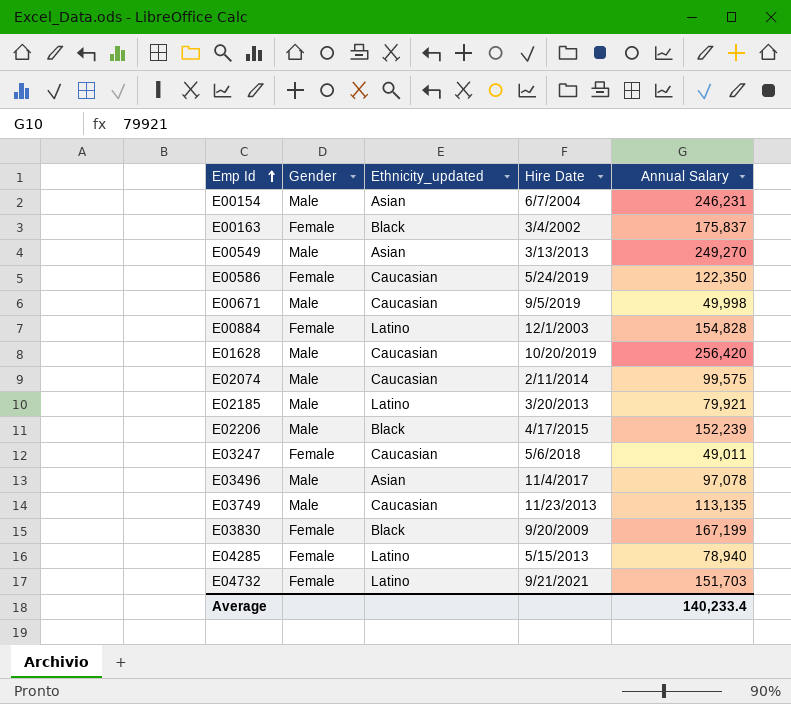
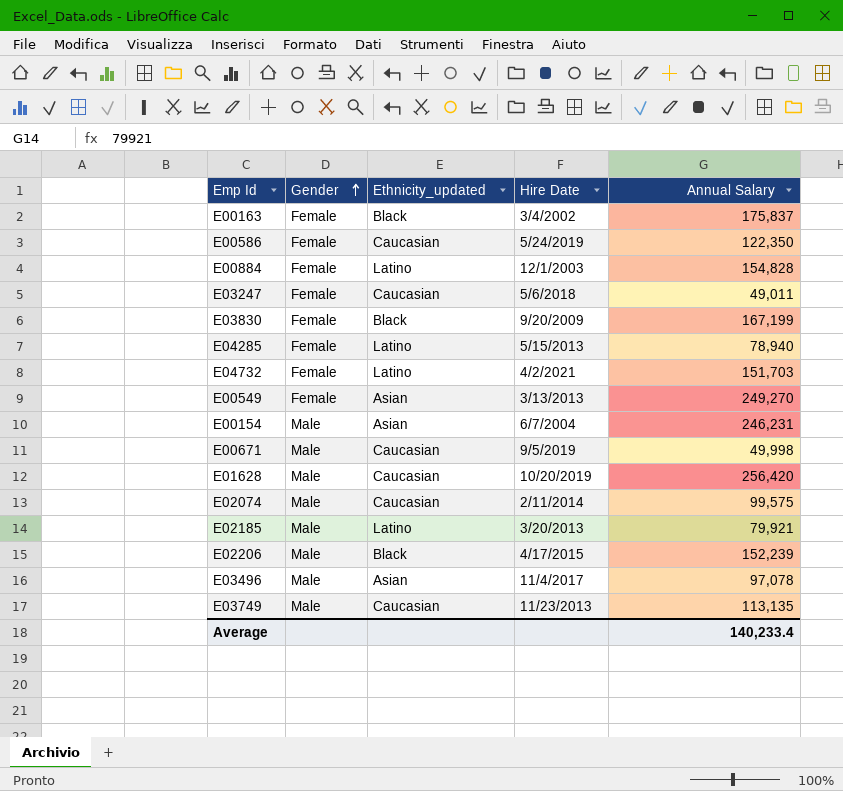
row order: Emp Id ascending -> Gender ascending
E04732 | Hire Date: 9/21/2021 -> 4/2/2021
E00549 | Gender: Male -> Female

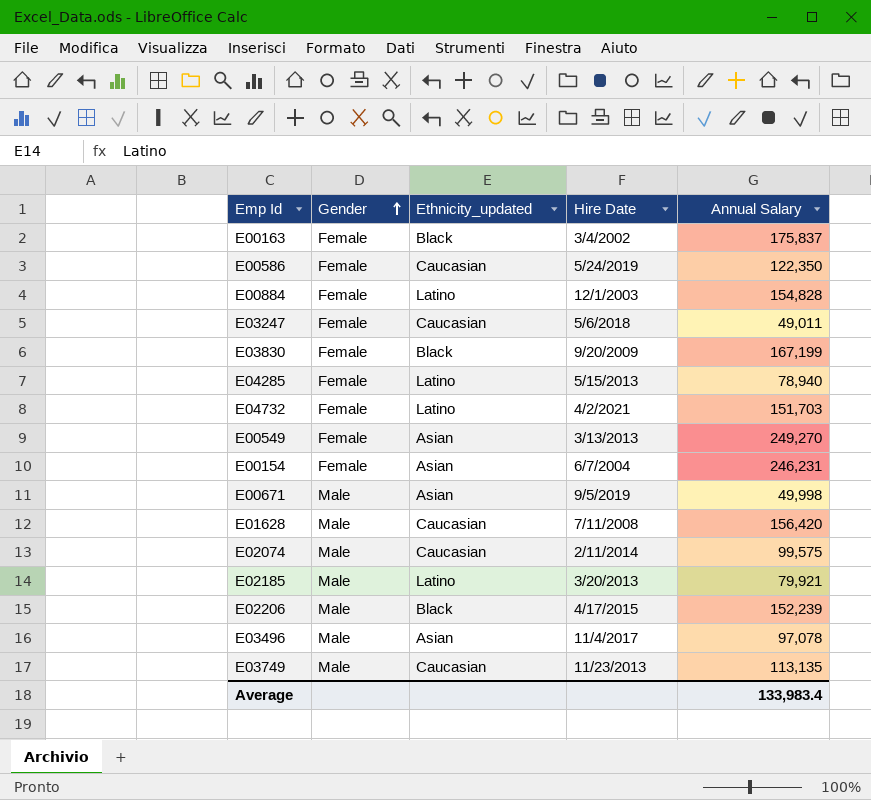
E00154 | Gender: Male -> Female
E00671 | Ethnicity_updated: Caucasian -> Asian
E01628 | Hire Date: 10/20/2019 -> 7/11/2008
E01628 | Annual Salary: 256,420 -> 156,420
Average | Annual Salary: 140,233.4 -> 133,983.4

